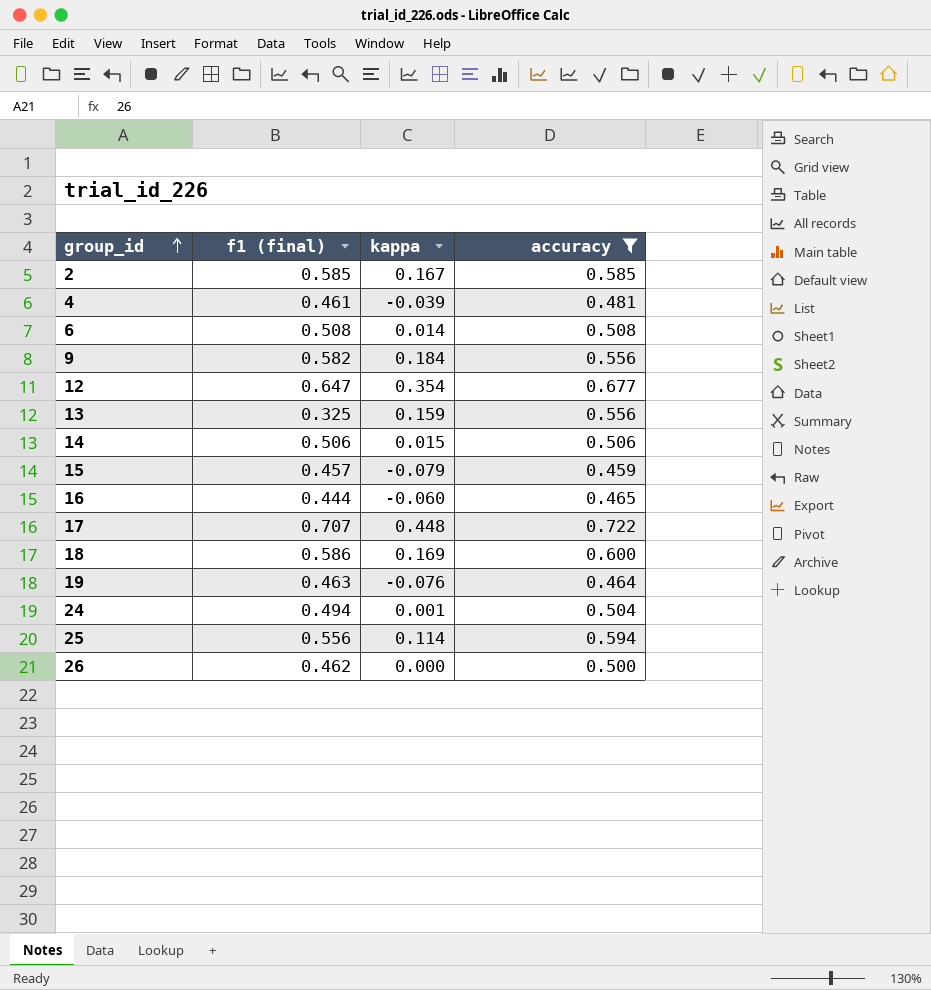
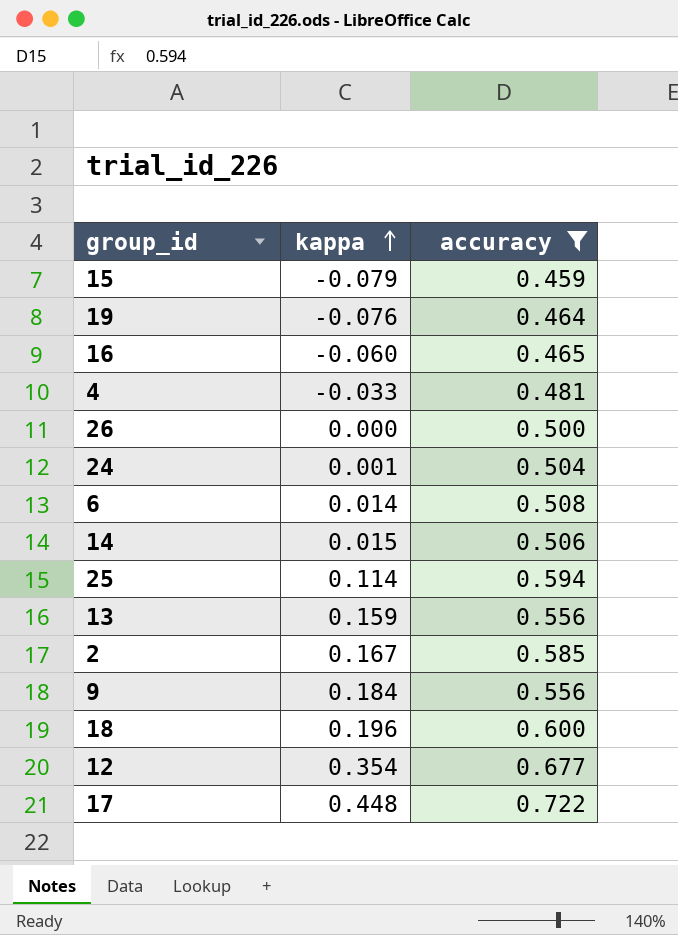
row order: group_id ascending -> kappa ascending
column f1 (final) | position: 2 -> none
4 | kappa: -0.039 -> -0.033
18 | kappa: 0.169 -> 0.196

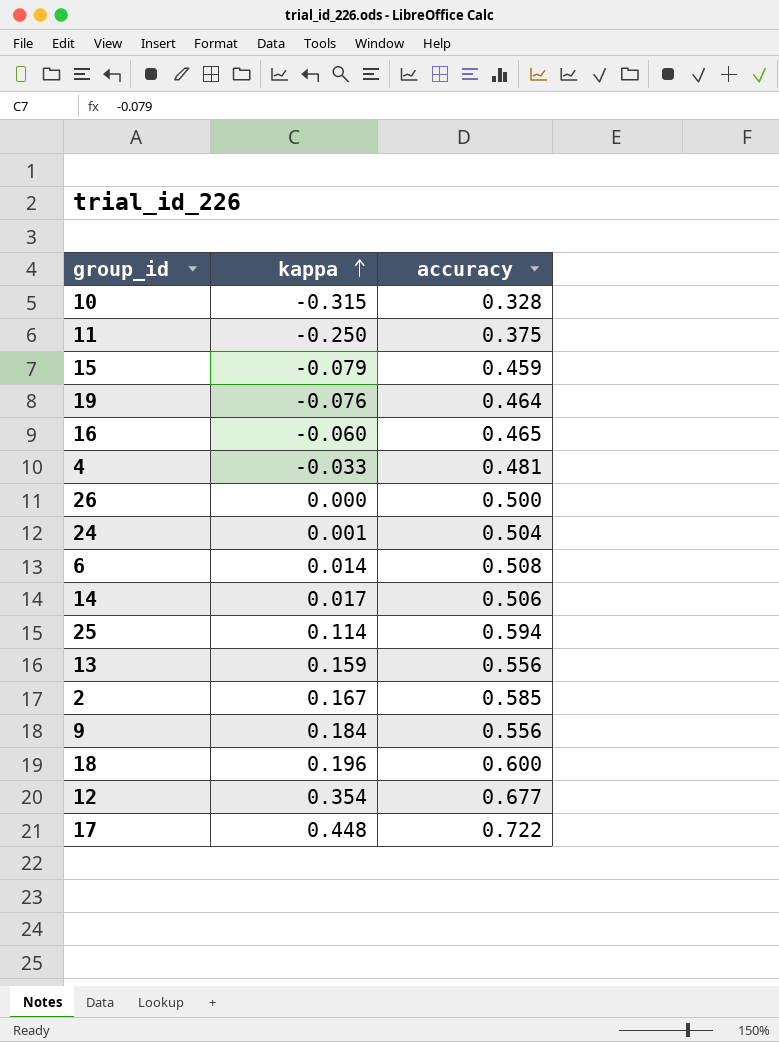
filter: accuracy >= 0.459 -> none
14 | kappa: 0.015 -> 0.017

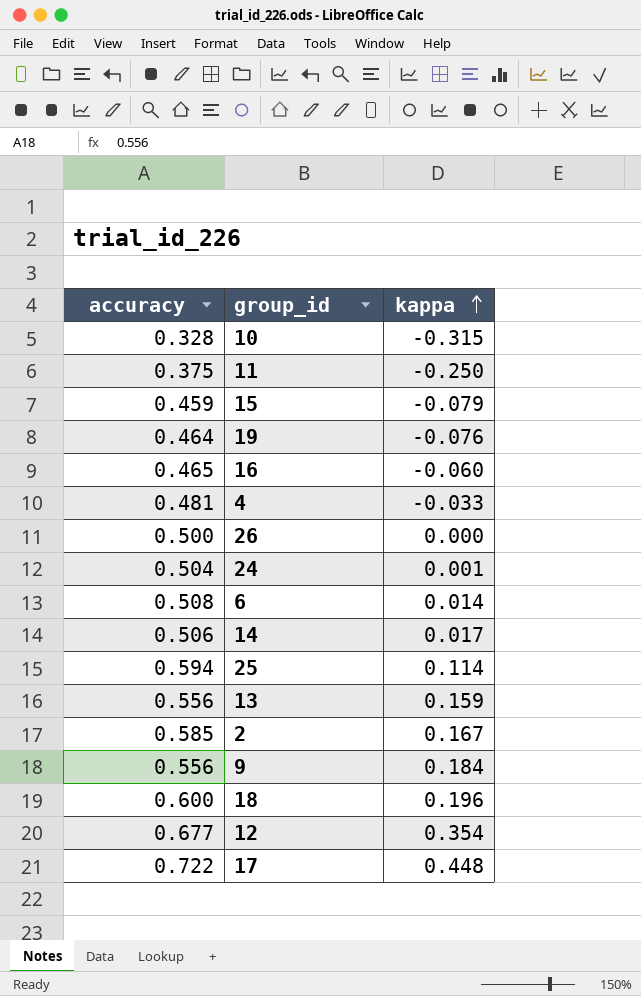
column accuracy | position: 3 -> 1

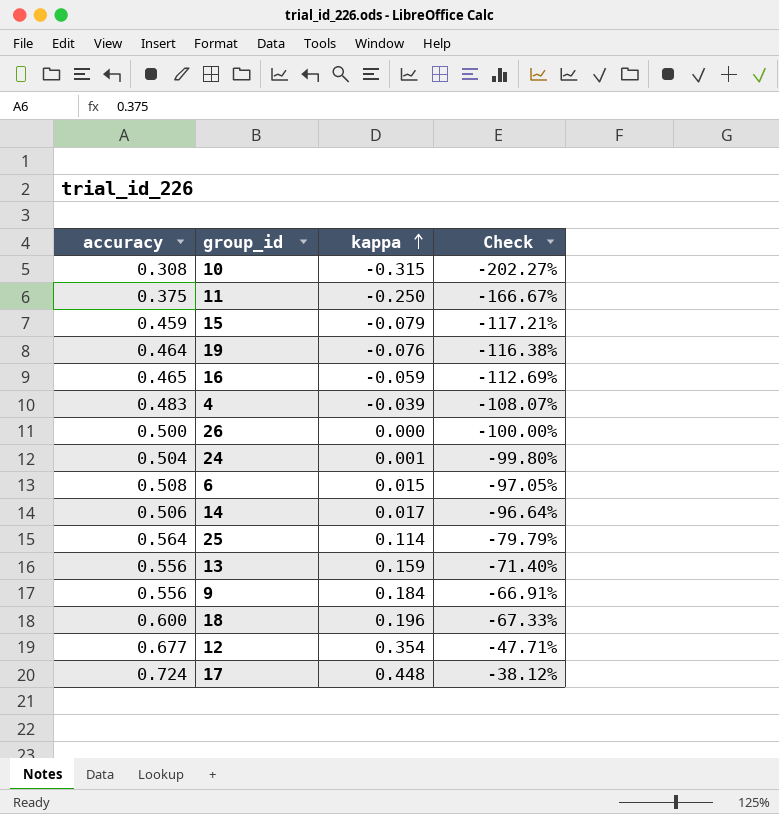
column Check | formula: none -> ([kappa] - [accuracy]) / [accuracy]
row 2: 0.585 | 0.167 -> none
10 | accuracy: 0.328 -> 0.308
16 | kappa: -0.060 -> -0.059
4 | accuracy: 0.481 -> 0.483
4 | kappa: -0.033 -> -0.039
6 | kappa: 0.014 -> 0.015
25 | accuracy: 0.594 -> 0.564
17 | accuracy: 0.722 -> 0.724

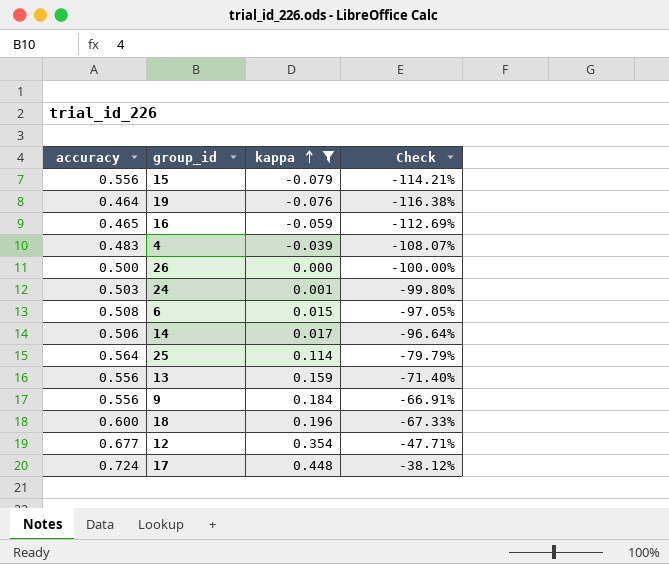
filter: none -> kappa >= -0.079
15 | accuracy: 0.459 -> 0.556
15 | Check: -117.21% -> -114.21%
24 | accuracy: 0.504 -> 0.503

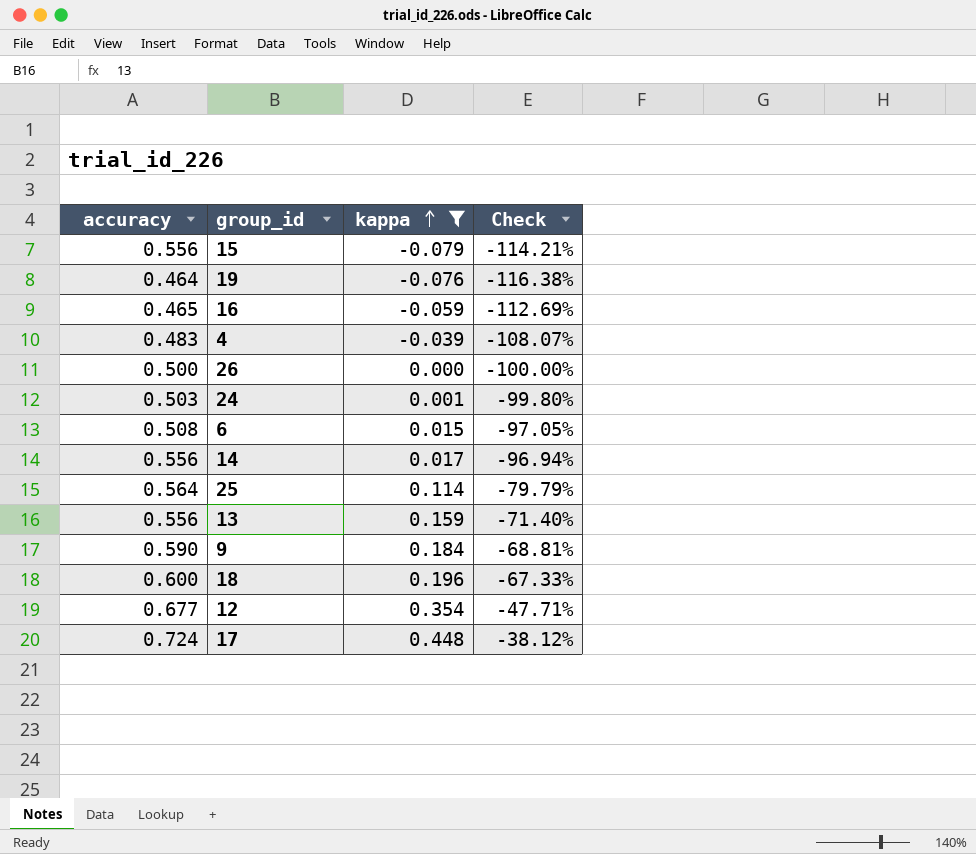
14 | accuracy: 0.506 -> 0.556
14 | Check: -96.64% -> -96.94%
9 | accuracy: 0.556 -> 0.590
9 | Check: -66.91% -> -68.81%

